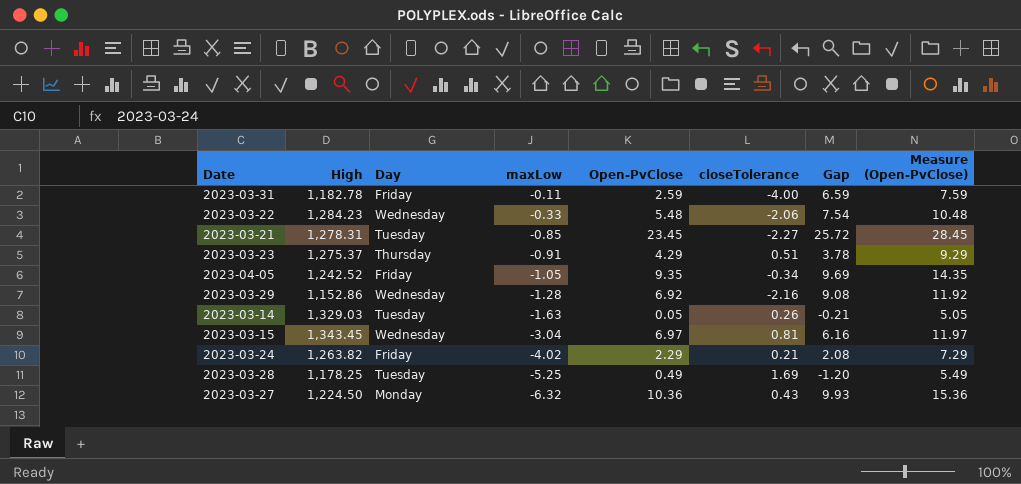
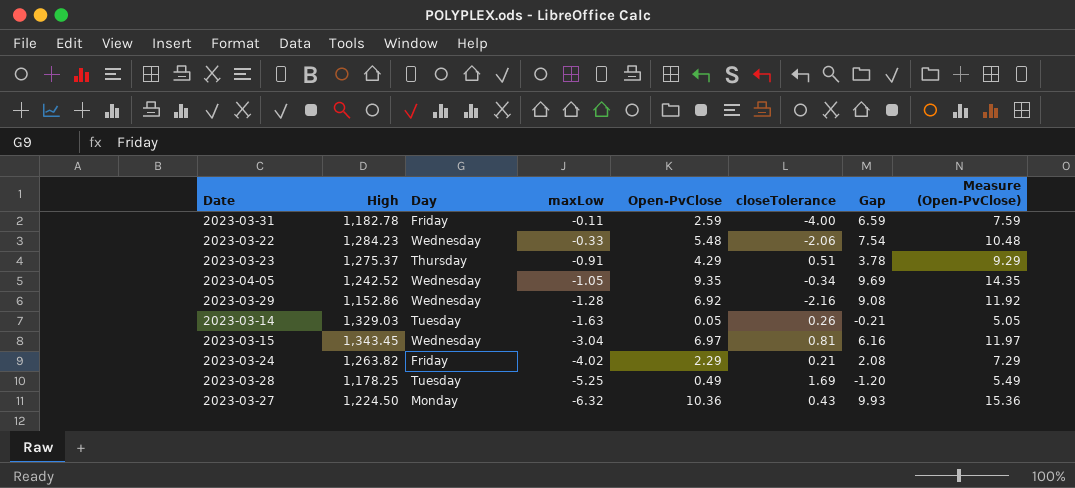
row 2023-03-21: 1,278.31 | Tuesday | -0.85 | 23.45 | -2.27 | 25.72 | 28.45 -> none
2023-04-05 | Day: Friday -> Wednesday

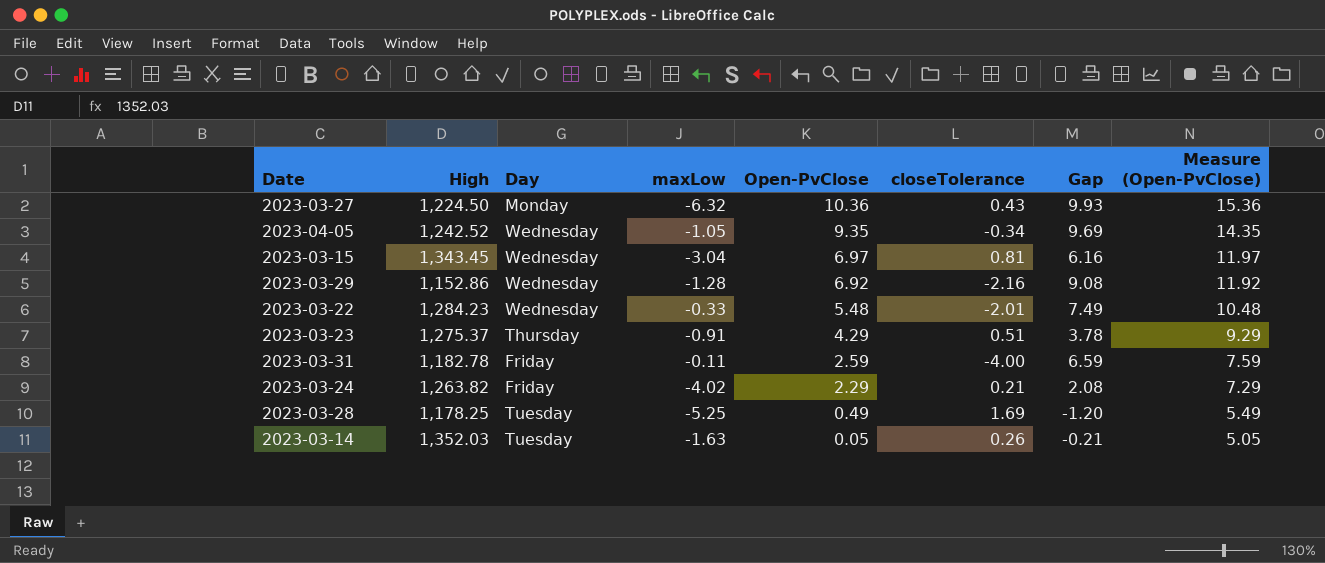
row order: maxLow descending -> Open-PvClose descending
2023-03-22 | closeTolerance: -2.06 -> -2.01
2023-03-22 | Gap: 7.54 -> 7.49
2023-03-14 | High: 1,329.03 -> 1,352.03

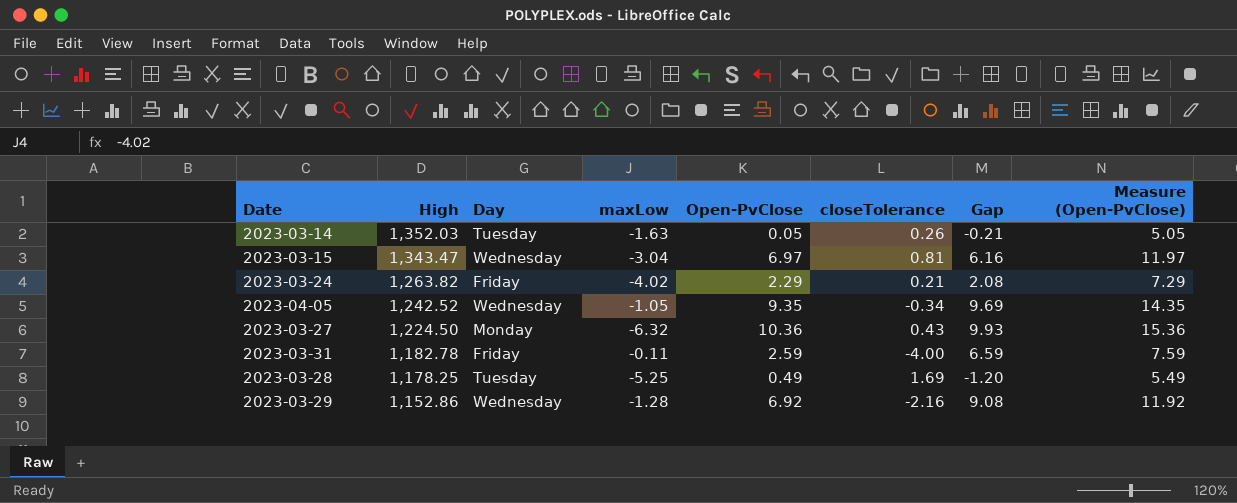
row order: Open-PvClose descending -> High descending
row 2023-03-22: 1,284.23 | Wednesday | -0.33 | 5.48 | -2.01 | 7.49 | 10.48 -> none
row 2023-03-23: 1,275.37 | Thursday | -0.91 | 4.29 | 0.51 | 3.78 | 9.29 -> none
2023-03-15 | High: 1,343.45 -> 1,343.47

